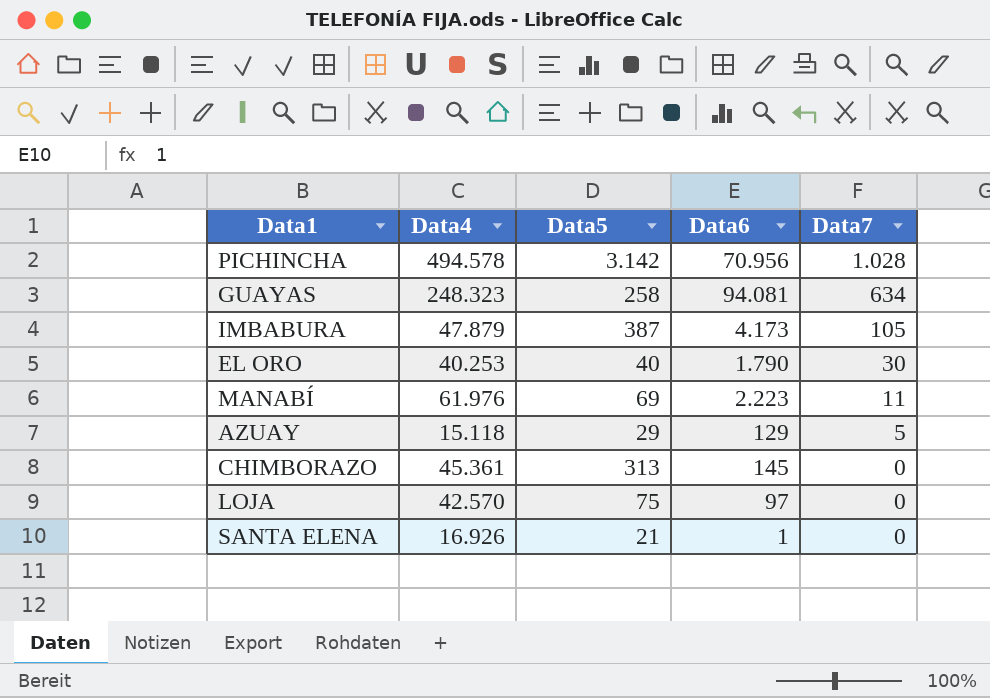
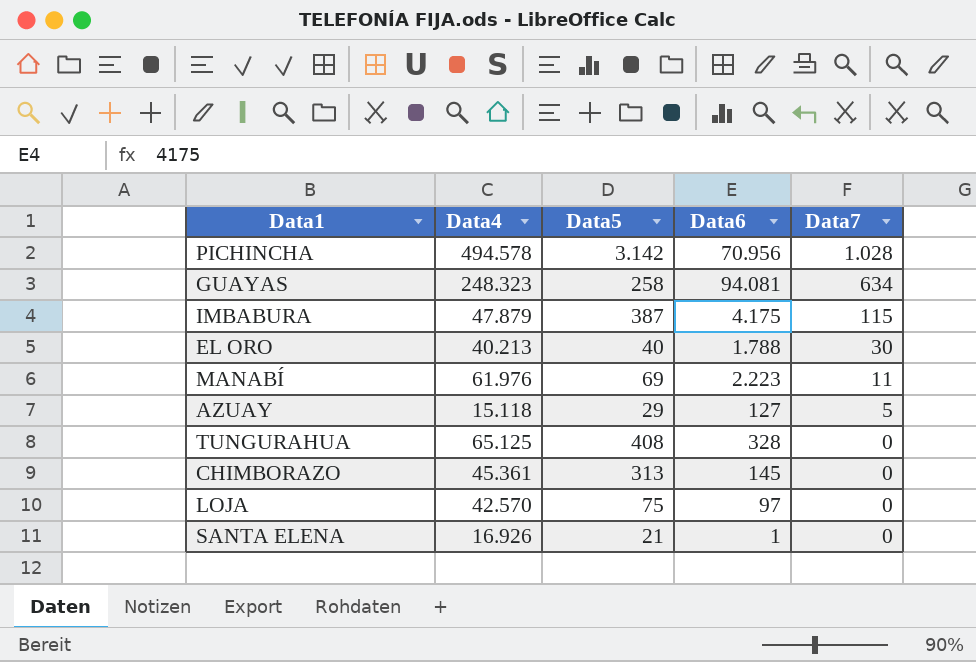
IMBABURA | Data6: 4.173 -> 4.175
IMBABURA | Data7: 105 -> 115
EL ORO | Data4: 40.253 -> 40.213
EL ORO | Data6: 1.790 -> 1.788
AZUAY | Data6: 129 -> 127
row TUNGURAHUA: none -> 65.125 | 408 | 328 | 0

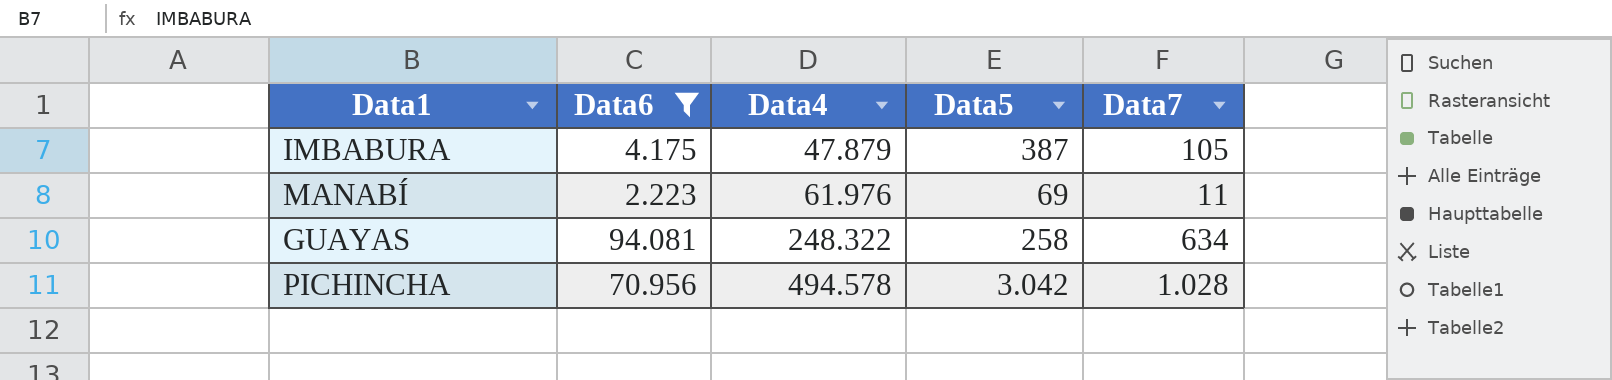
filter: none -> Data6 >= 2.223
row order: Data7 descending -> Data4 ascending
column Data6 | position: 4 -> 2
IMBABURA | Data7: 115 -> 105
GUAYAS | Data4: 248.323 -> 248.322
PICHINCHA | Data5: 3.142 -> 3.042

